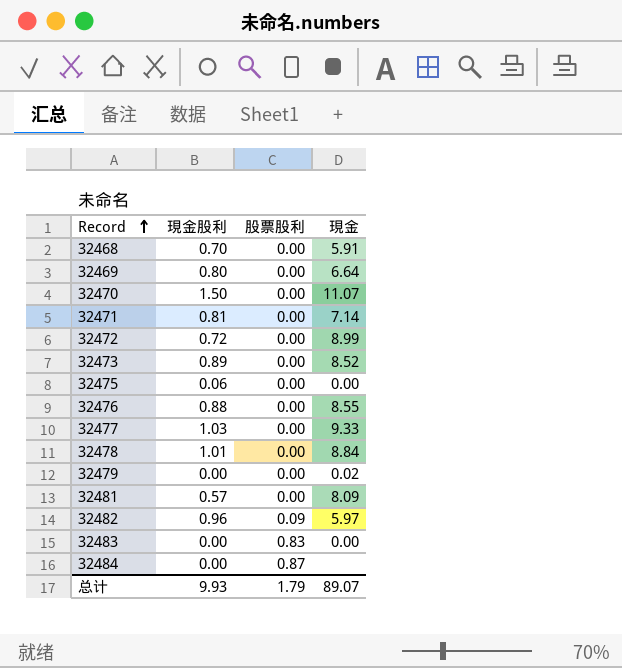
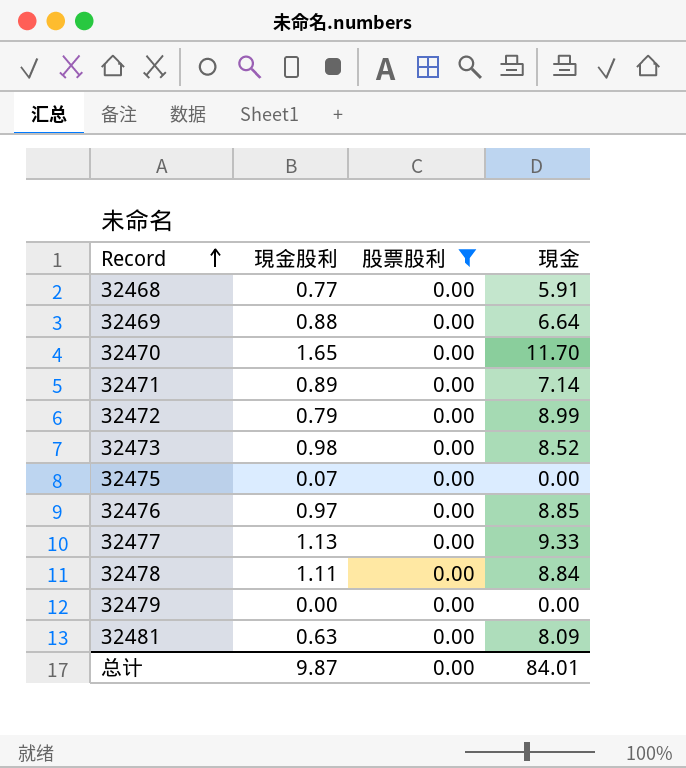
filter: none -> 股票股利 = 0.00
32468 | 現金股利: 0.70 -> 0.77
32469 | 現金股利: 0.80 -> 0.88
32470 | 現金股利: 1.50 -> 1.65
32470 | 現金: 11.07 -> 11.70
32471 | 現金股利: 0.81 -> 0.89
32472 | 現金股利: 0.72 -> 0.79
32473 | 現金股利: 0.89 -> 0.98
32475 | 現金股利: 0.06 -> 0.07
32476 | 現金股利: 0.88 -> 0.97
32476 | 現金: 8.55 -> 8.85
32477 | 現金股利: 1.03 -> 1.13
32478 | 現金股利: 1.01 -> 1.11
32479 | 現金: 0.02 -> 0.00
32481 | 現金股利: 0.57 -> 0.63
总计 | 現金股利: 9.93 -> 9.87
总计 | 股票股利: 1.79 -> 0.00
总计 | 現金: 89.07 -> 84.01

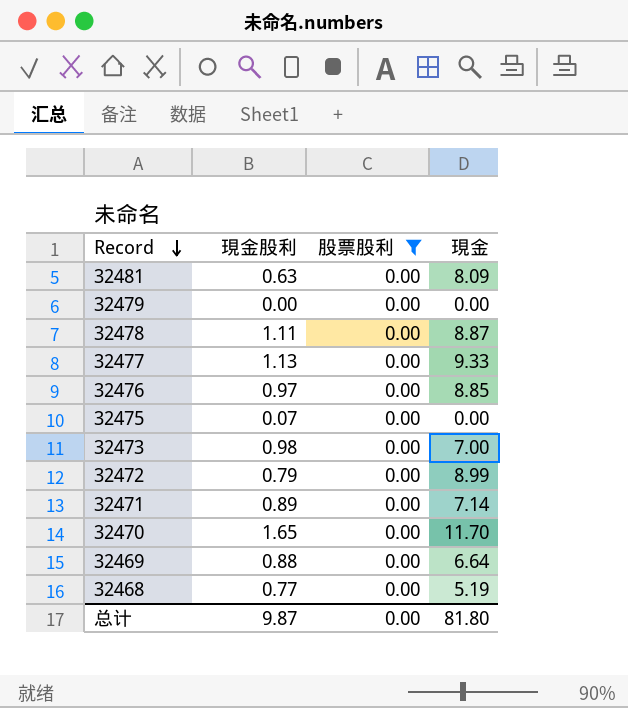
row order: Record ascending -> Record descending
32478 | 現金: 8.84 -> 8.87
32473 | 現金: 8.52 -> 7.00
32468 | 現金: 5.91 -> 5.19
总计 | 現金: 84.01 -> 81.80

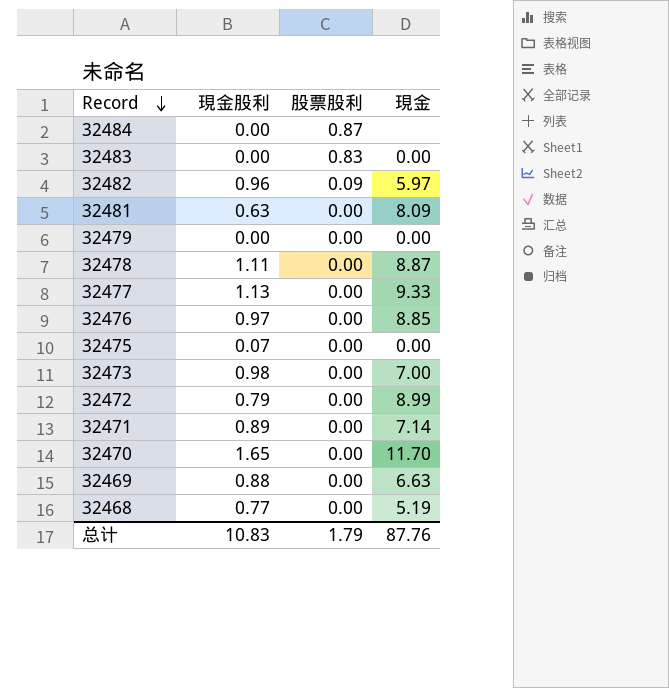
filter: 股票股利 = 0.00 -> none
32469 | 現金: 6.64 -> 6.63
总计 | 現金股利: 9.87 -> 10.83
总计 | 股票股利: 0.00 -> 1.79
总计 | 現金: 81.80 -> 87.76

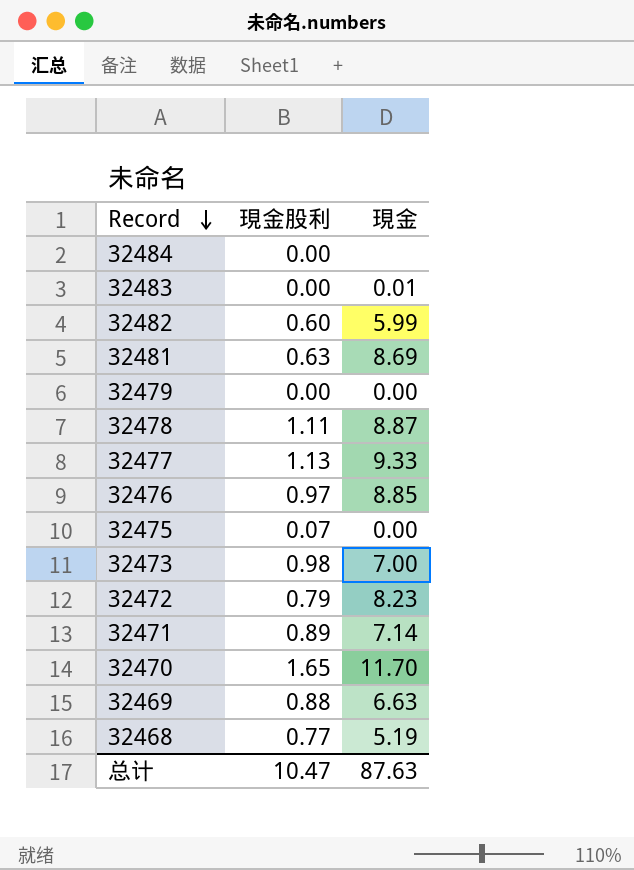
column 股票股利 | position: 3 -> none
32483 | 現金: 0.00 -> 0.01
32482 | 現金股利: 0.96 -> 0.60
32482 | 現金: 5.97 -> 5.99
32481 | 現金: 8.09 -> 8.69
32472 | 現金: 8.99 -> 8.23
总计 | 現金股利: 10.83 -> 10.47
总计 | 現金: 87.76 -> 87.63

